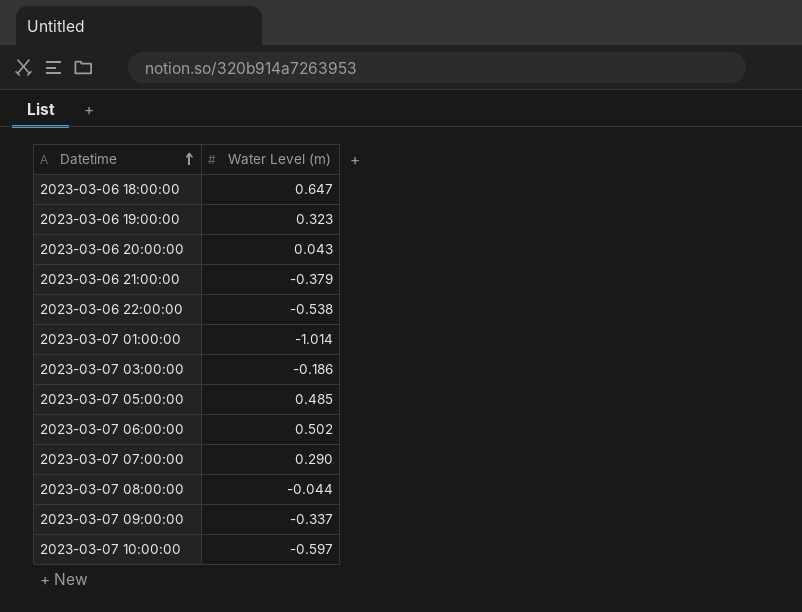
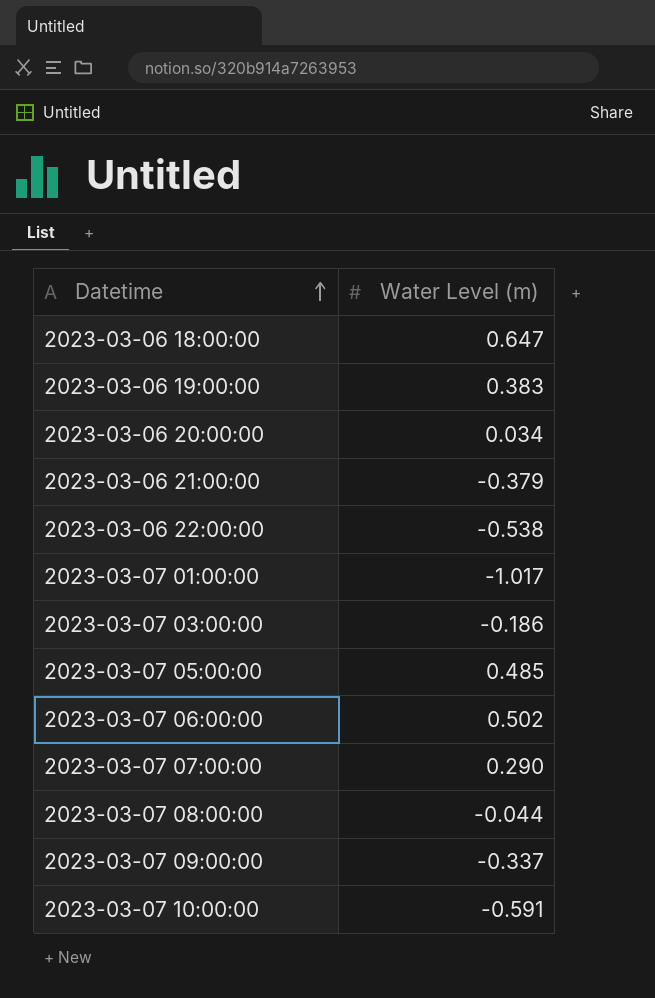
2023-03-06 19:00:00 | Water Level (m): 0.323 -> 0.383
2023-03-06 20:00:00 | Water Level (m): 0.043 -> 0.034
2023-03-07 01:00:00 | Water Level (m): -1.014 -> -1.017
2023-03-07 10:00:00 | Water Level (m): -0.597 -> -0.591

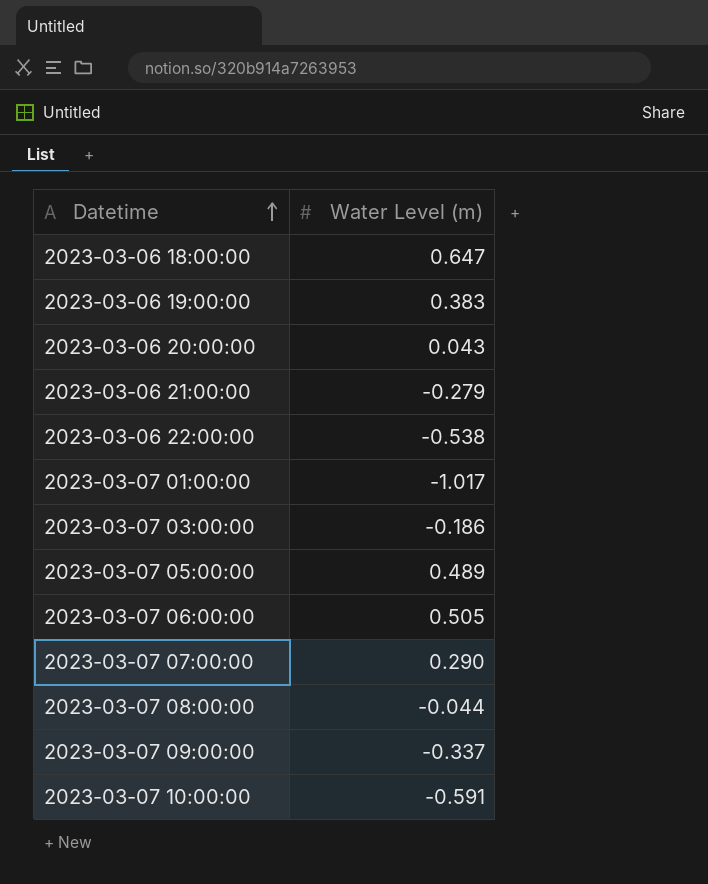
2023-03-06 20:00:00 | Water Level (m): 0.034 -> 0.043
2023-03-06 21:00:00 | Water Level (m): -0.379 -> -0.279
2023-03-07 05:00:00 | Water Level (m): 0.485 -> 0.489
2023-03-07 06:00:00 | Water Level (m): 0.502 -> 0.505

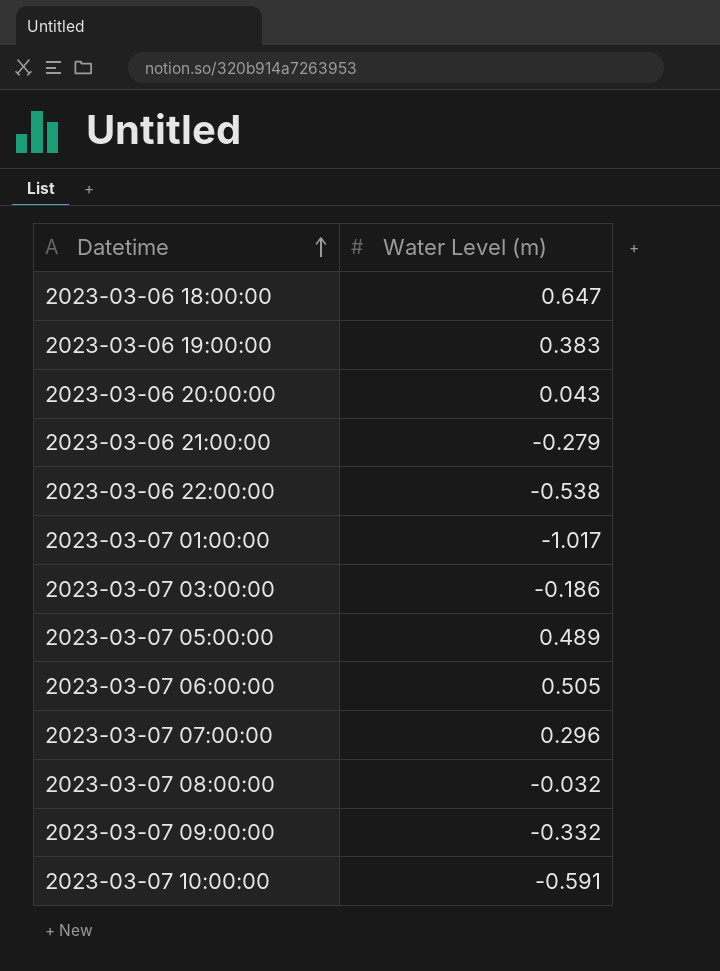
2023-03-07 07:00:00 | Water Level (m): 0.290 -> 0.296
2023-03-07 08:00:00 | Water Level (m): -0.044 -> -0.032
2023-03-07 09:00:00 | Water Level (m): -0.337 -> -0.332

